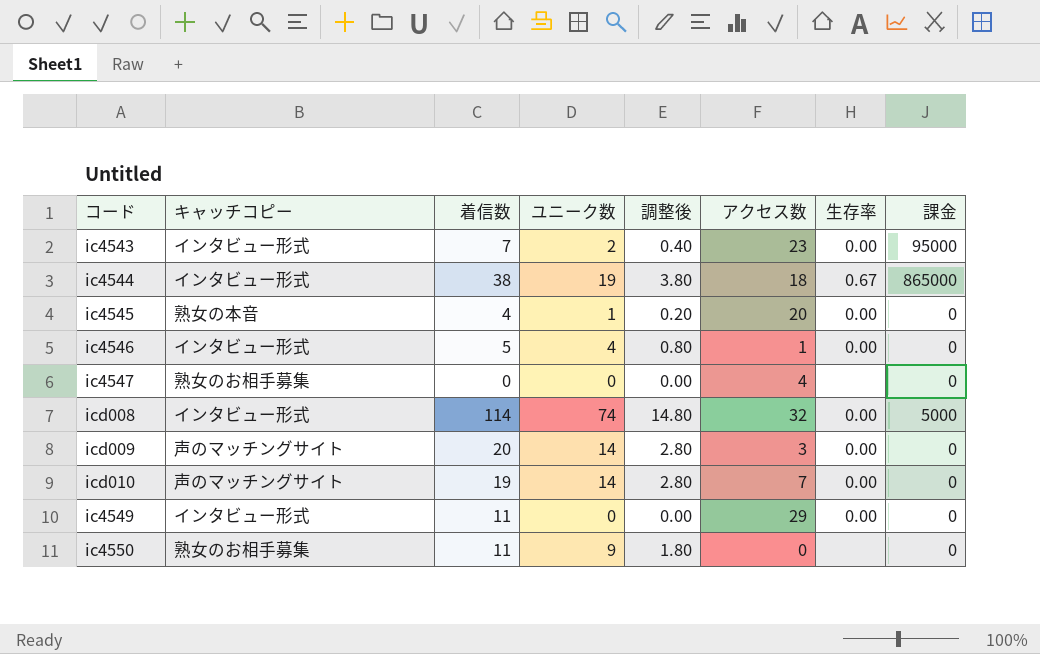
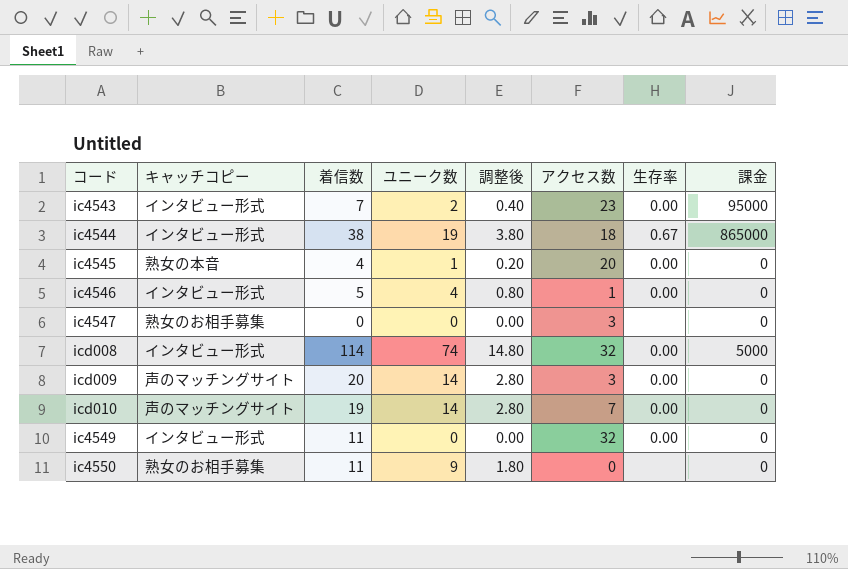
ic4547 | アクセス数: 4 -> 3
ic4549 | アクセス数: 29 -> 32

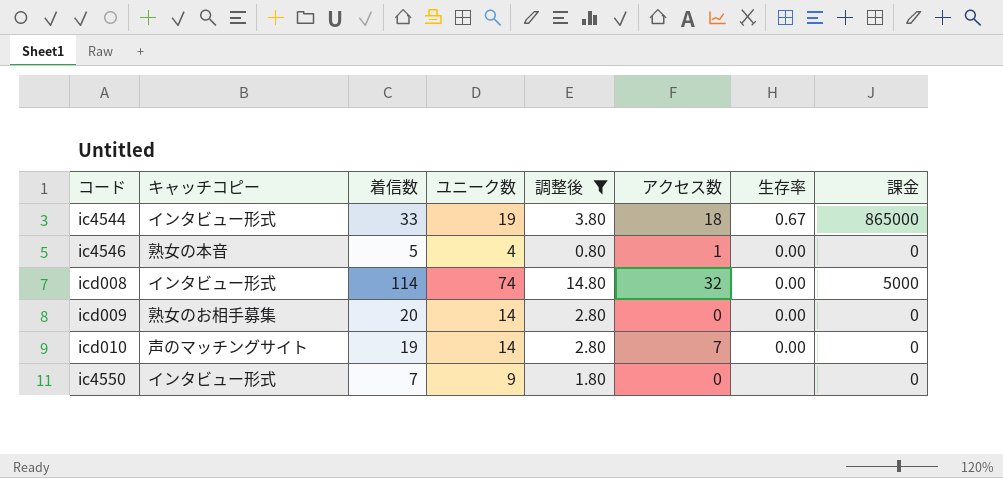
filter: none -> 調整後 >= 0.80
ic4544 | 着信数: 38 -> 33
ic4546 | キャッチコピー: インタビュー形式 -> 熟女の本音
icd009 | キャッチコピー: 声のマッチングサイト -> 熟女のお相手募集
icd009 | アクセス数: 3 -> 0
ic4550 | キャッチコピー: 熟女のお相手募集 -> インタビュー形式
ic4550 | 着信数: 11 -> 7

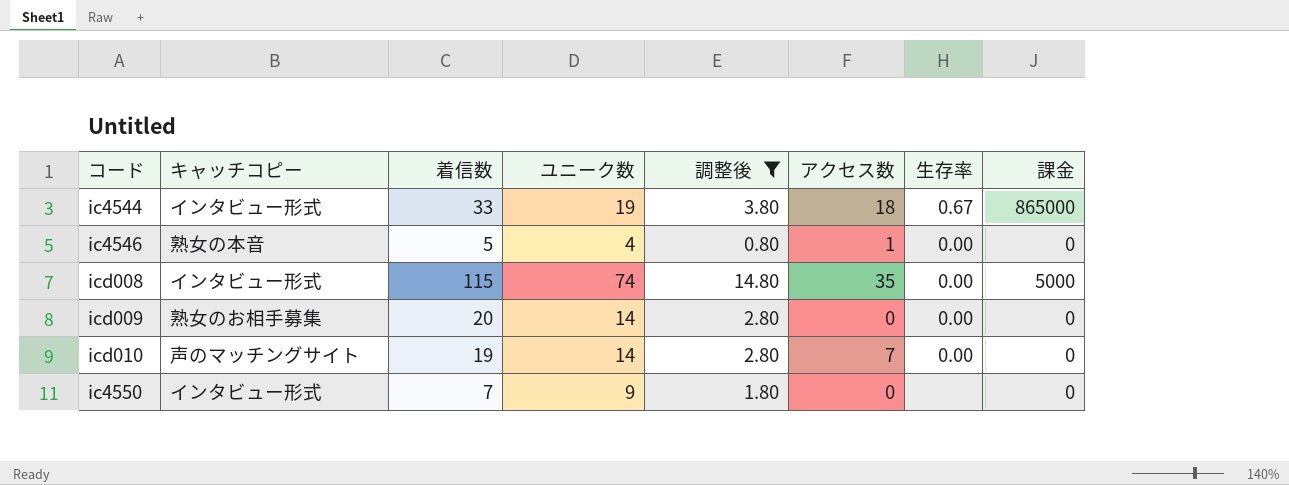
icd008 | 着信数: 114 -> 115
icd008 | アクセス数: 32 -> 35

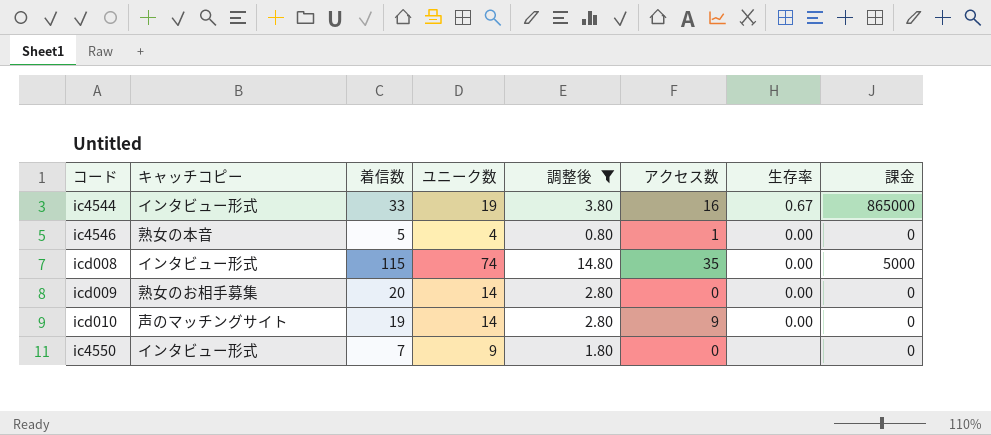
ic4544 | アクセス数: 18 -> 16
icd010 | アクセス数: 7 -> 9

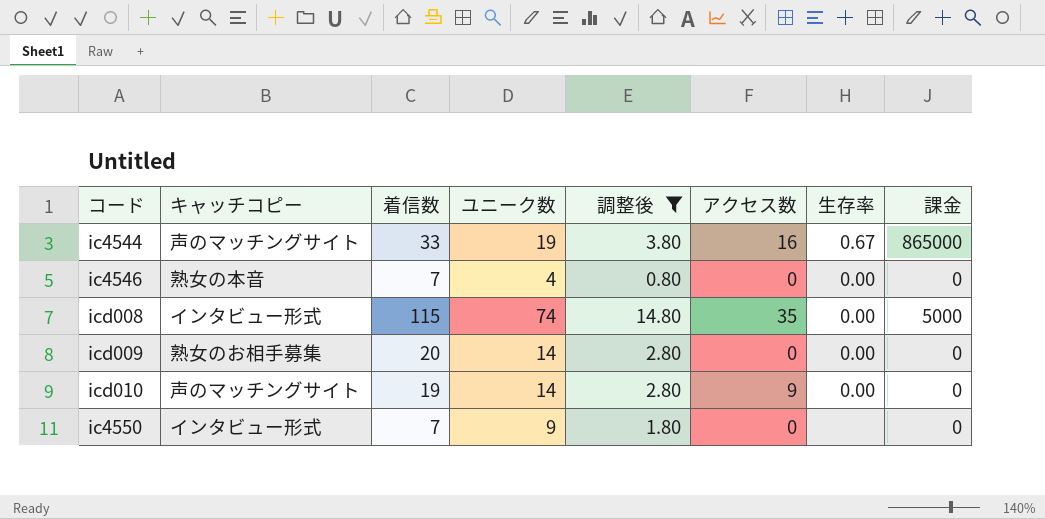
ic4544 | キャッチコピー: インタビュー形式 -> 声のマッチングサイト
ic4546 | 着信数: 5 -> 7
ic4546 | アクセス数: 1 -> 0

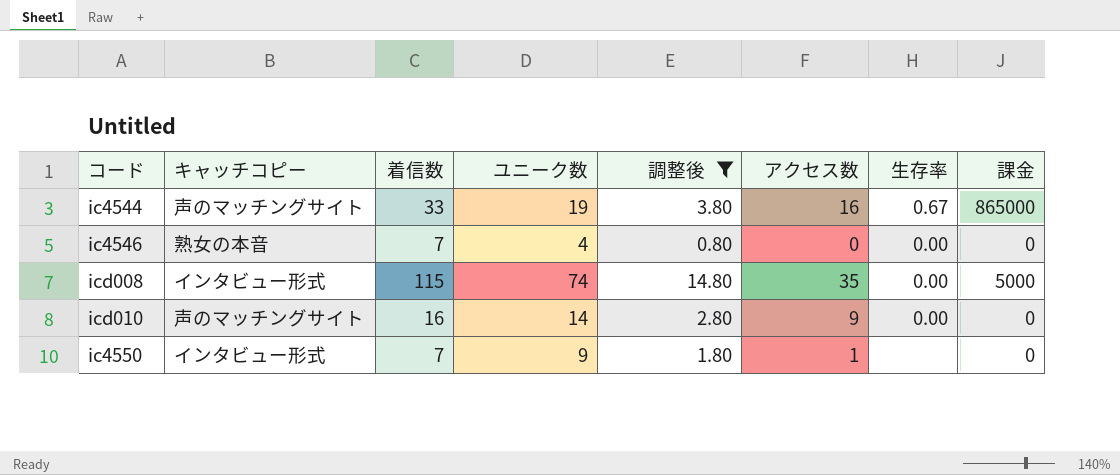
row icd009: 熟女のお相手募集 | 20 | 14 | 2.80 | 0 | 0.00 | 0 -> none
icd010 | 着信数: 19 -> 16
ic4550 | アクセス数: 0 -> 1

